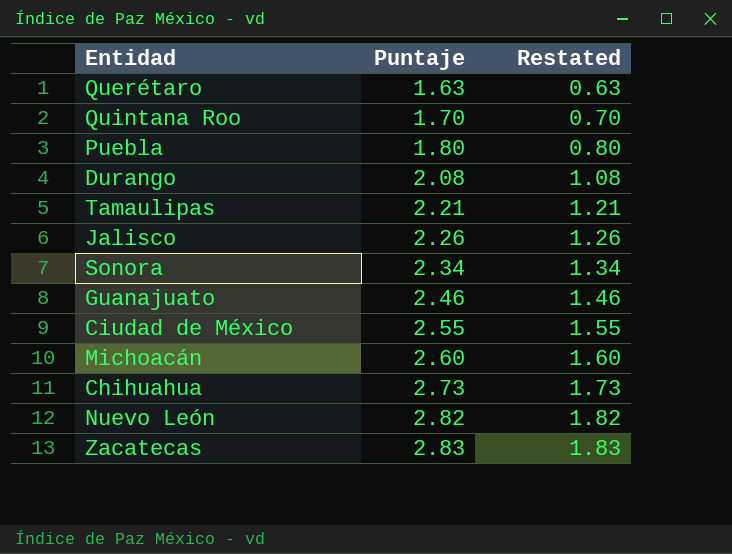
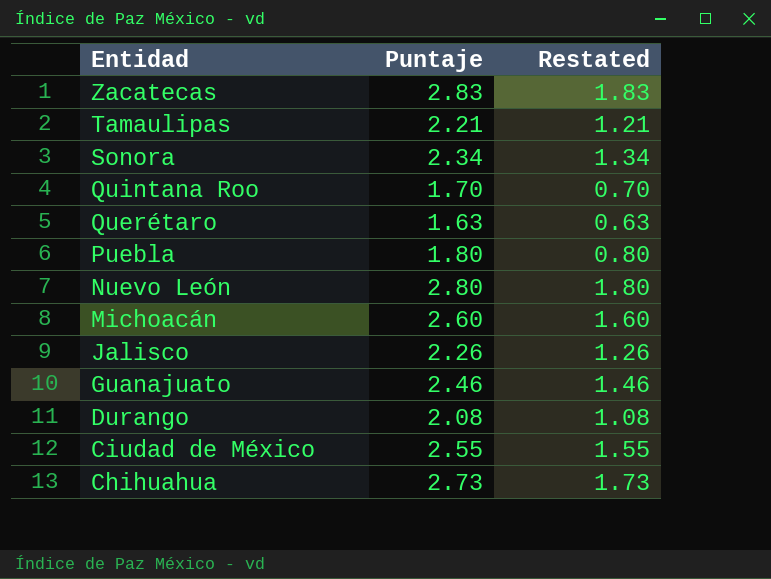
row order: Puntaje ascending -> Entidad descending
Nuevo León | Puntaje: 2.82 -> 2.80
Nuevo León | Restated: 1.82 -> 1.80

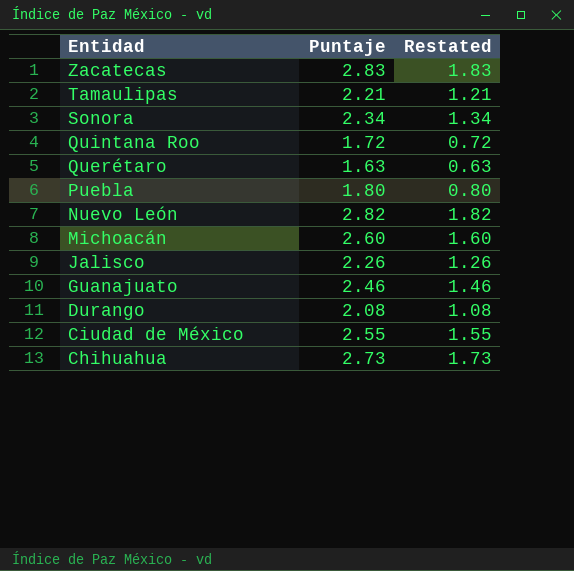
Quintana Roo | Puntaje: 1.70 -> 1.72
Quintana Roo | Restated: 0.70 -> 0.72
Nuevo León | Puntaje: 2.80 -> 2.82
Nuevo León | Restated: 1.80 -> 1.82

